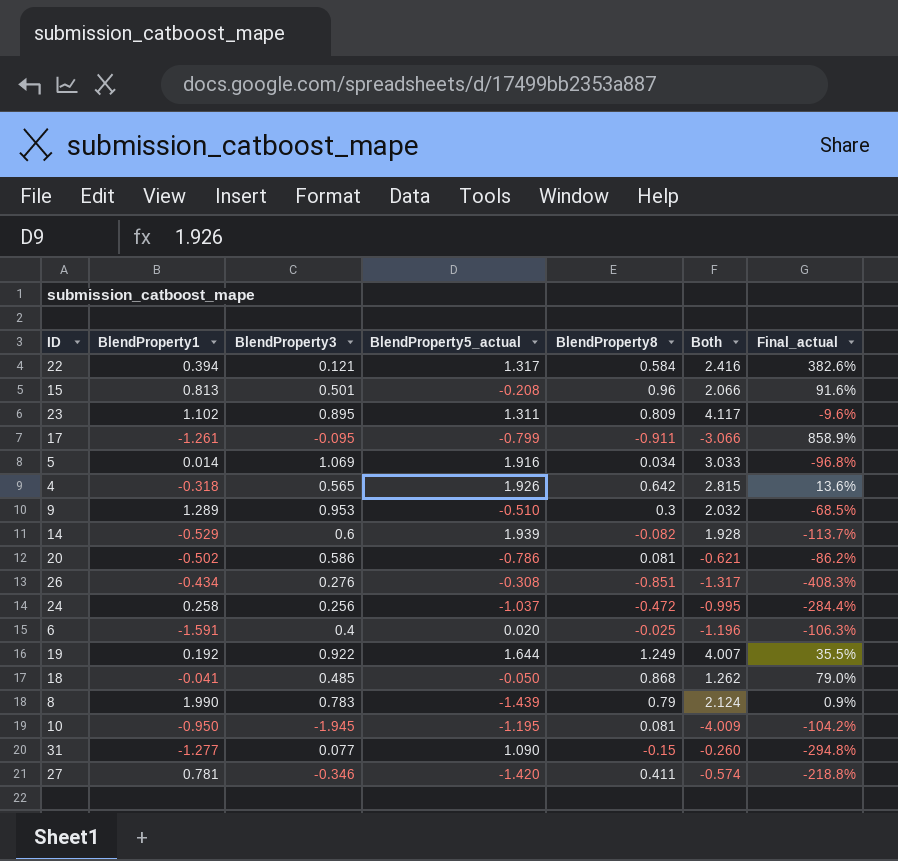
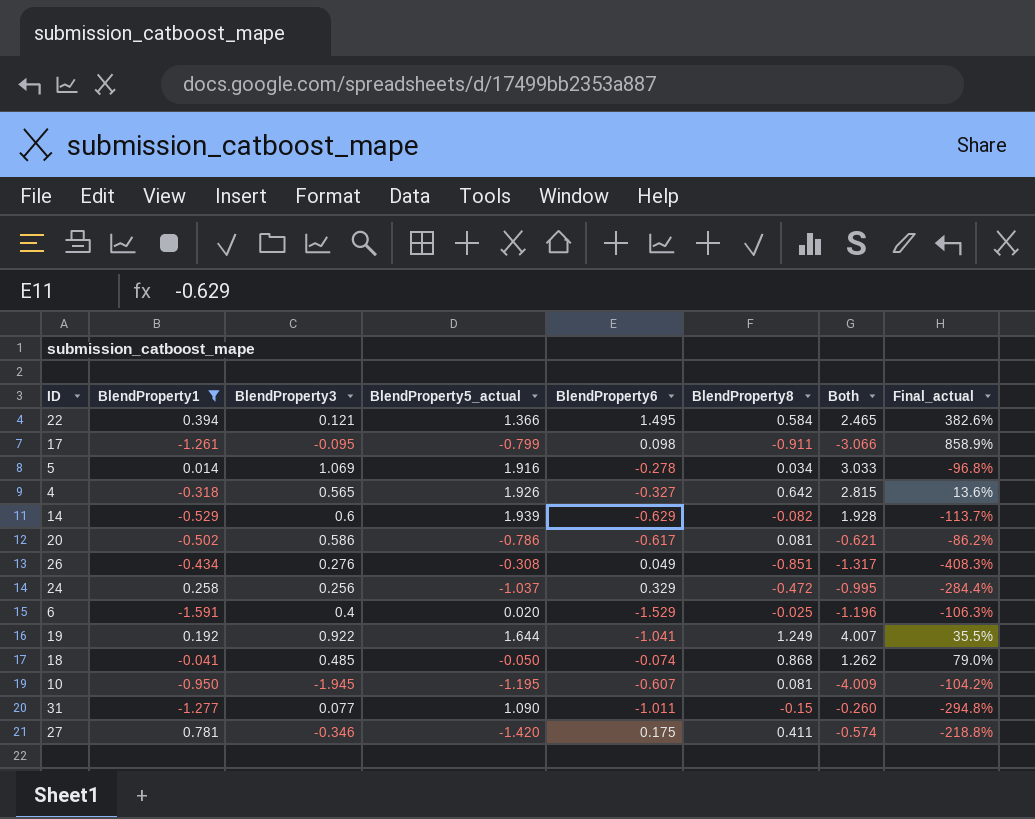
filter: none -> BlendProperty1 <= 0.781
column BlendProperty6 | position: none -> 5
22 | BlendProperty5_actual: 1.317 -> 1.366
22 | Both: 2.416 -> 2.465

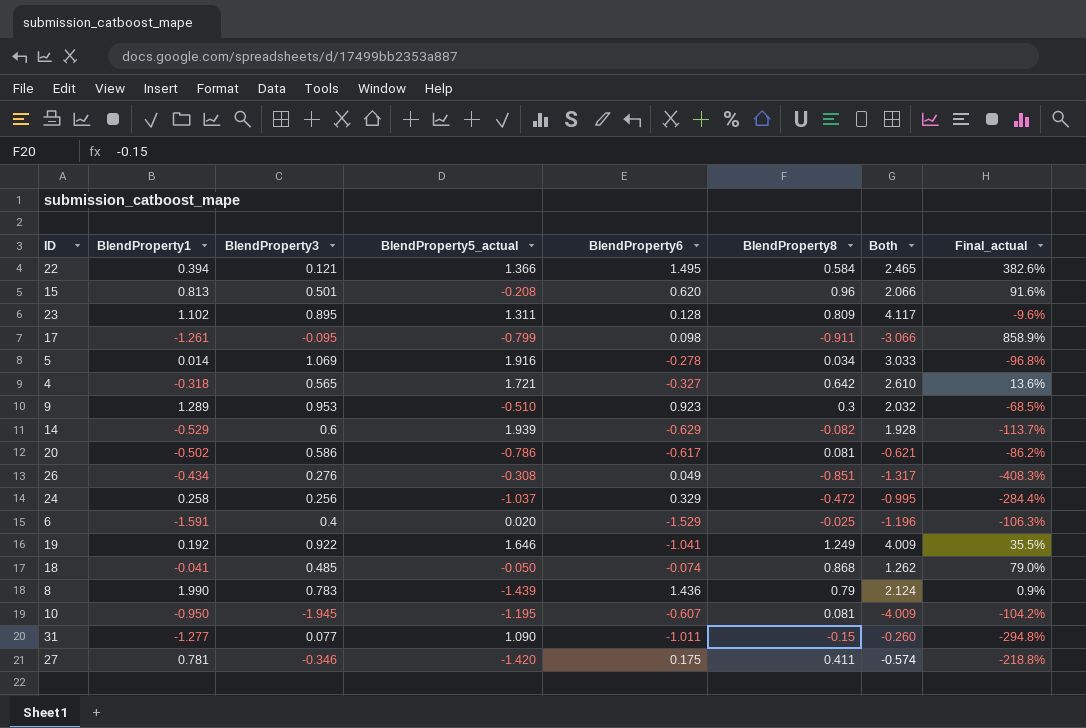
filter: BlendProperty1 <= 0.781 -> none
4 | BlendProperty5_actual: 1.926 -> 1.721
4 | Both: 2.815 -> 2.610
19 | BlendProperty5_actual: 1.644 -> 1.646
19 | Both: 4.007 -> 4.009

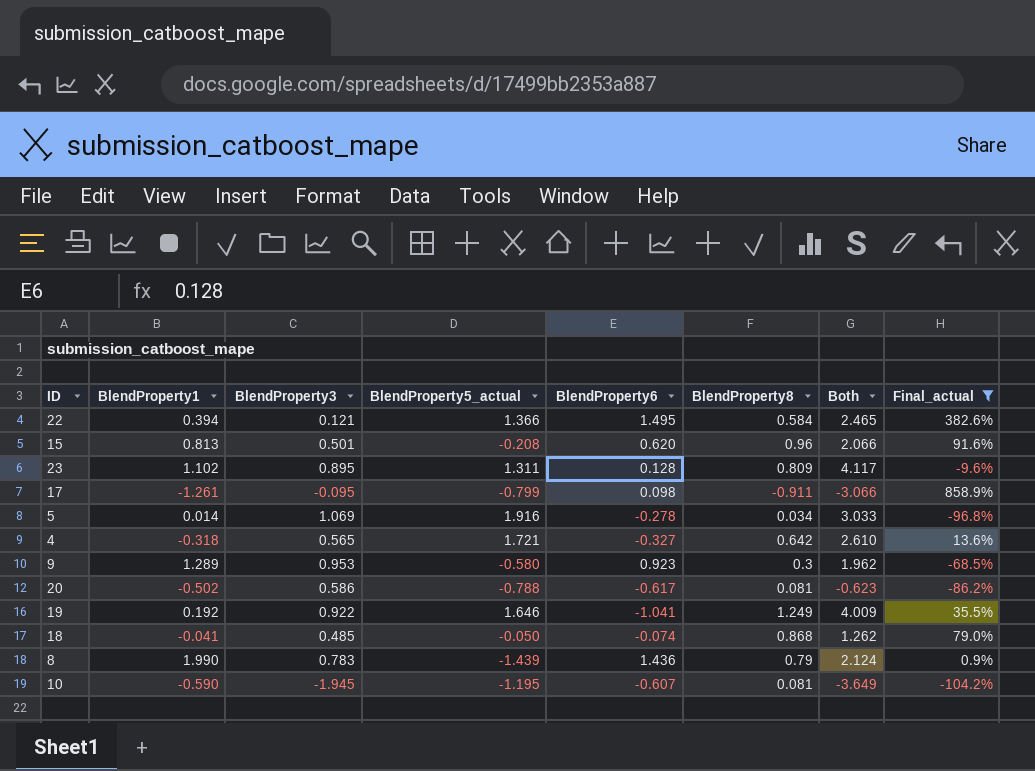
filter: none -> Final_actual >= -104.2%
9 | BlendProperty5_actual: -0.510 -> -0.580
9 | Both: 2.032 -> 1.962
20 | BlendProperty5_actual: -0.786 -> -0.788
20 | Both: -0.621 -> -0.623
10 | BlendProperty1: -0.950 -> -0.590
10 | Both: -4.009 -> -3.649

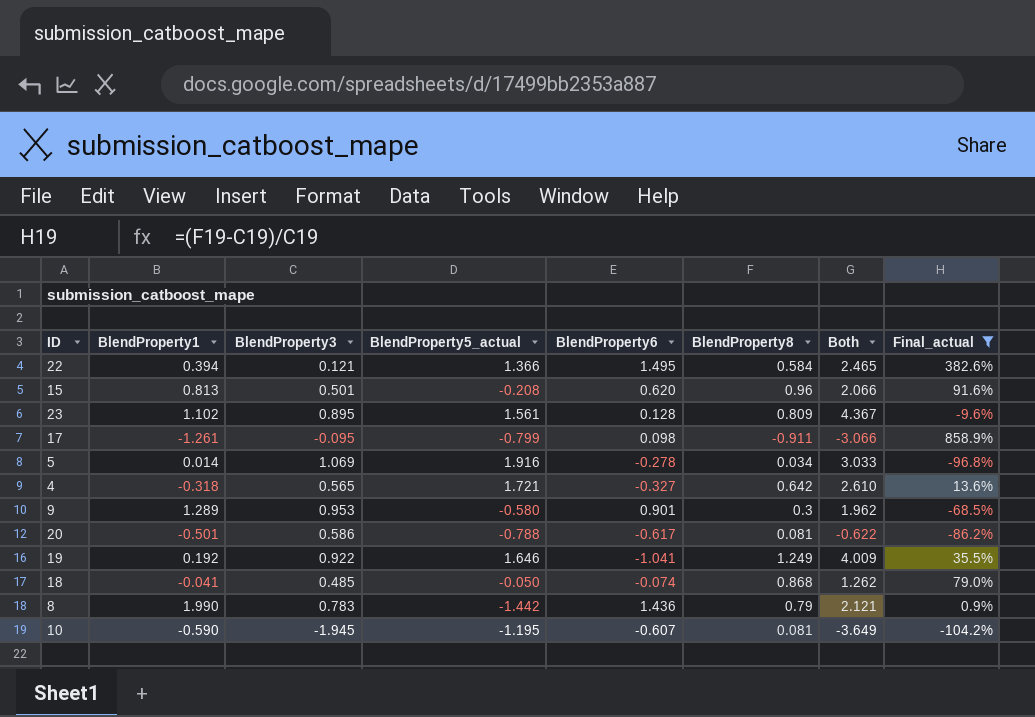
23 | BlendProperty5_actual: 1.311 -> 1.561
23 | Both: 4.117 -> 4.367
9 | BlendProperty6: 0.923 -> 0.901
20 | BlendProperty1: -0.502 -> -0.501
20 | Both: -0.623 -> -0.622
8 | BlendProperty5_actual: -1.439 -> -1.442
8 | Both: 2.124 -> 2.121

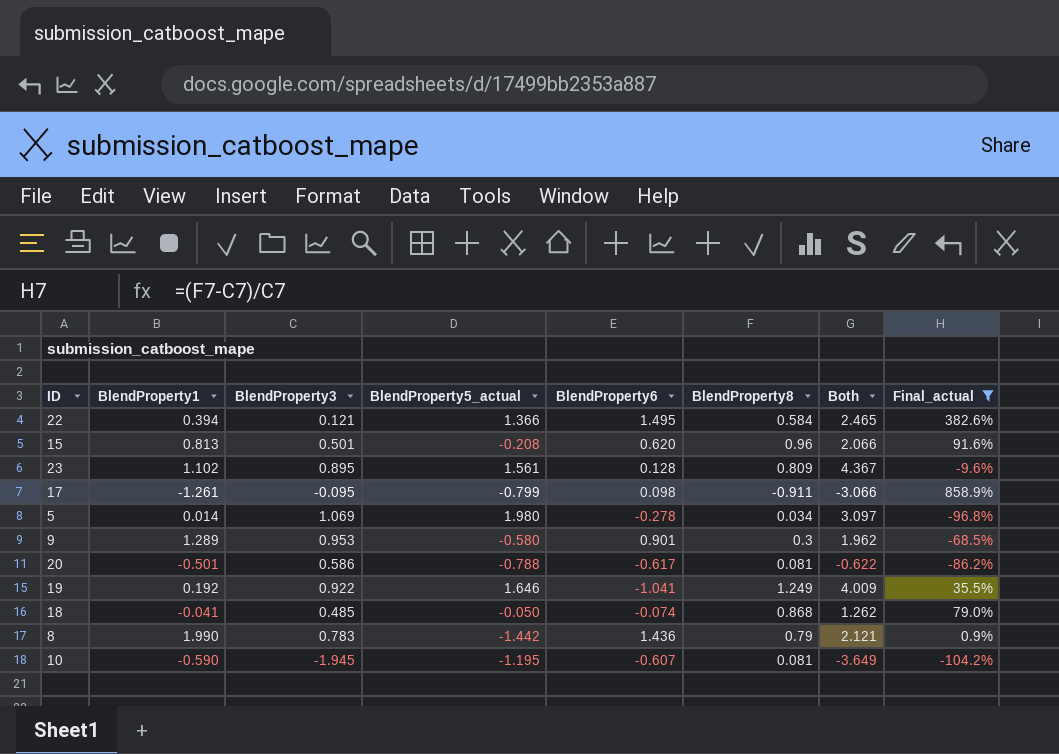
row 4: -0.318 | 0.565 | 1.721 | -0.327 | 0.642 | 2.610 | 13.6% -> none
5 | BlendProperty5_actual: 1.916 -> 1.980
5 | Both: 3.033 -> 3.097

